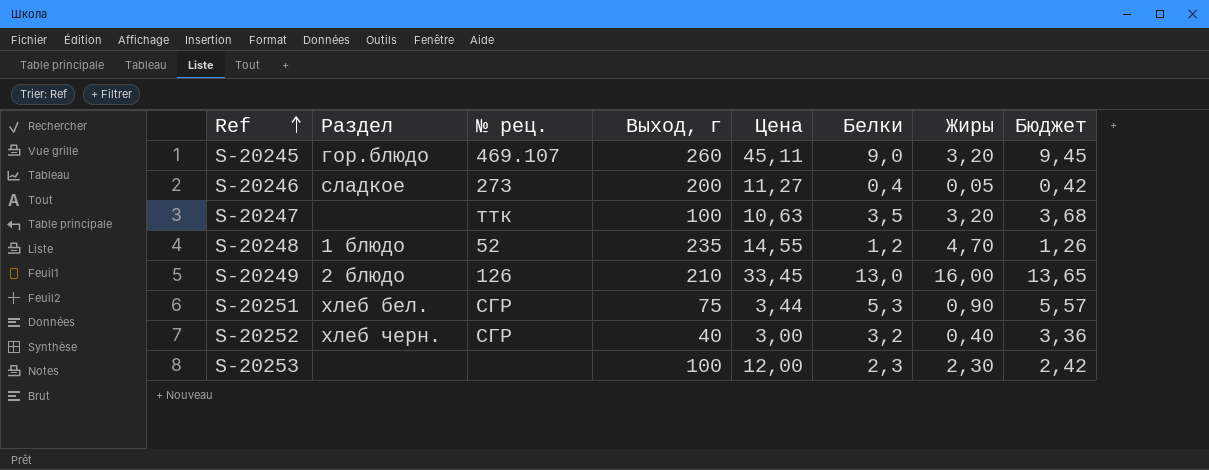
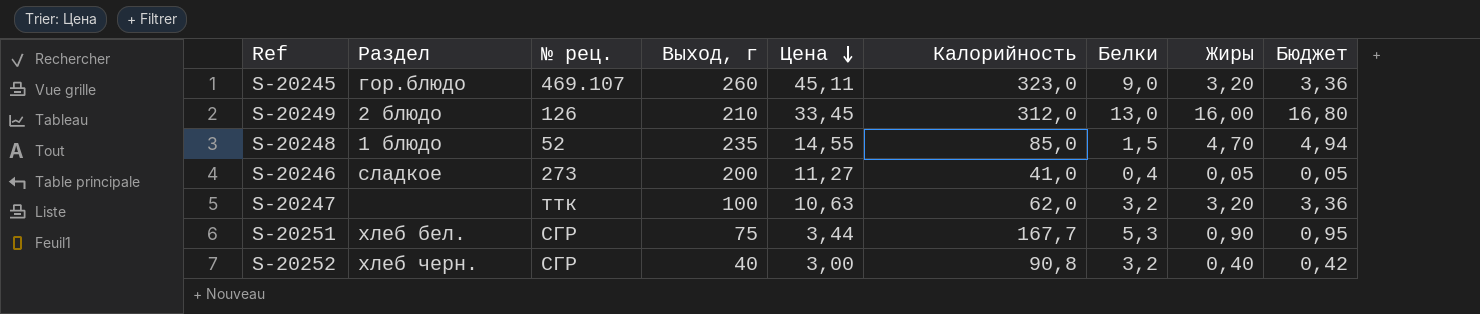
row order: Ref ascending -> Цена descending
column Калорийность | position: none -> 6
column Бюджет | formula: [Белки] * 1,05 -> [Жиры] * 1,05
row S-20253: none | none | 100 | 12,00 | 2,3 | 2,30 | 2,42 -> none
S-20248 | Белки: 1,2 -> 1,5
S-20247 | Белки: 3,5 -> 3,2

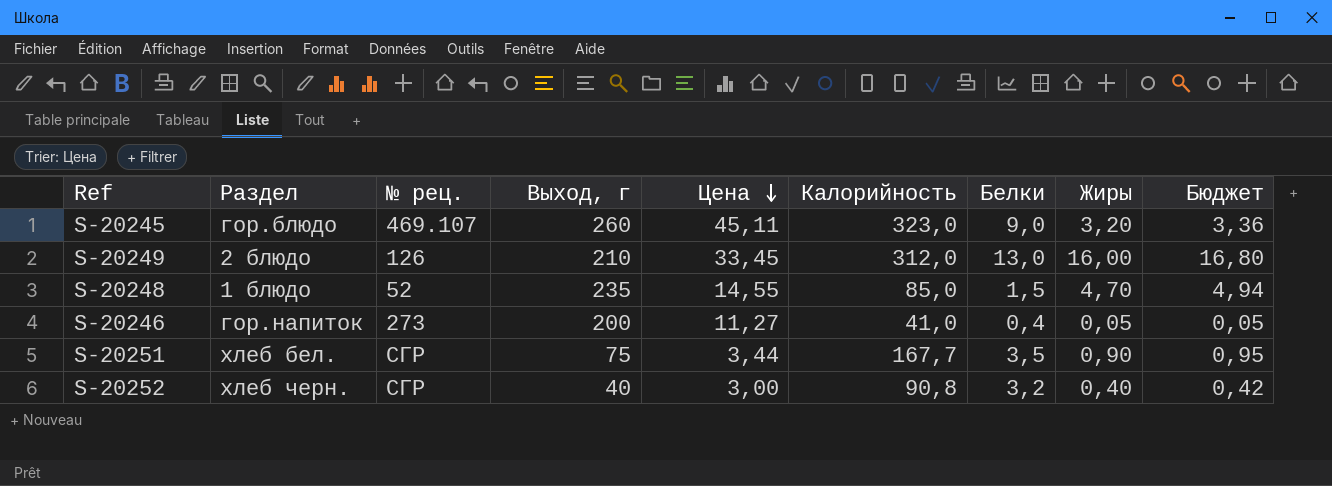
row S-20247: none | ттк | 100 | 10,63 | 62,0 | 3,2 | 3,20 | 3,36 -> none
S-20246 | Раздел: сладкое -> гор.напиток
S-20251 | Белки: 5,3 -> 3,5

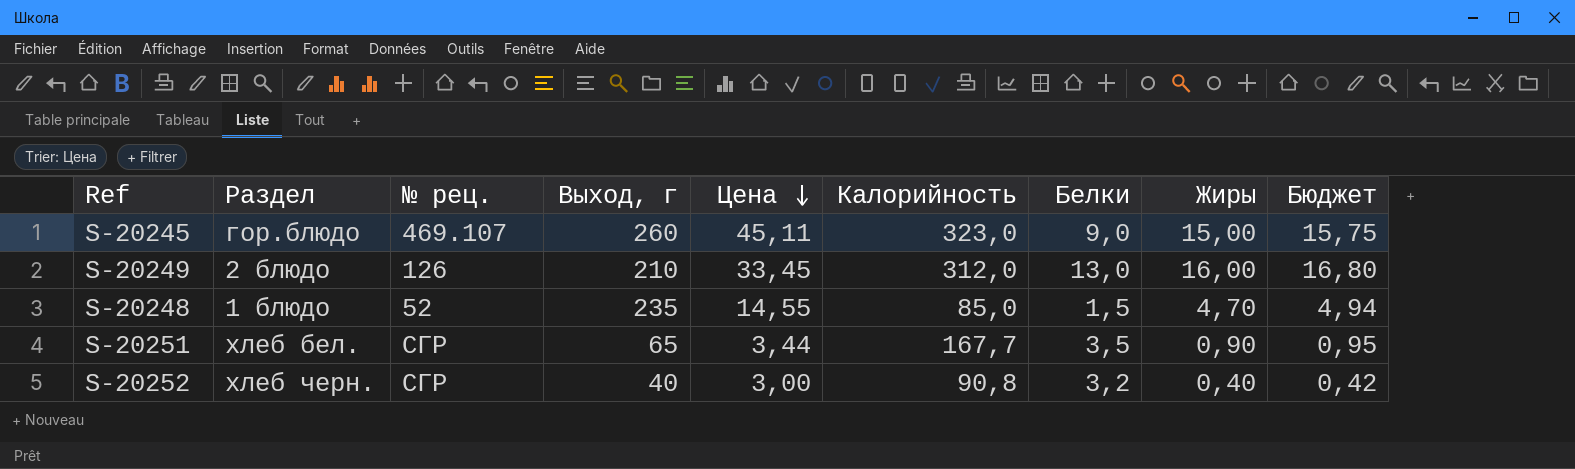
row S-20246: гор.напиток | 273 | 200 | 11,27 | 41,0 | 0,4 | 0,05 | 0,05 -> none
S-20245 | Жиры: 3,20 -> 15,00
S-20245 | Бюджет: 3,36 -> 15,75
S-20251 | Выход, г: 75 -> 65

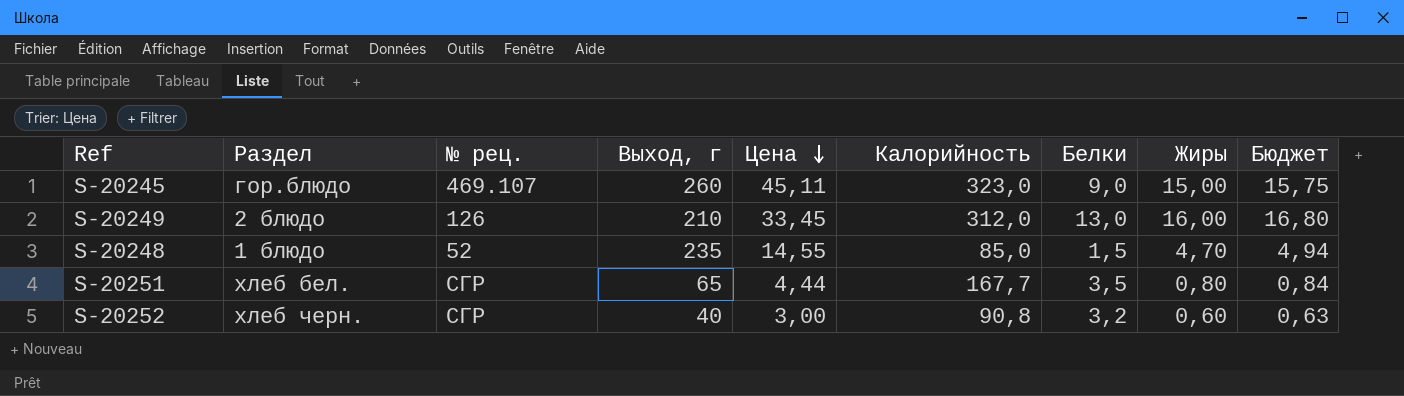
S-20251 | Цена: 3,44 -> 4,44
S-20251 | Жиры: 0,90 -> 0,80
S-20251 | Бюджет: 0,95 -> 0,84
S-20252 | Жиры: 0,40 -> 0,60
S-20252 | Бюджет: 0,42 -> 0,63

